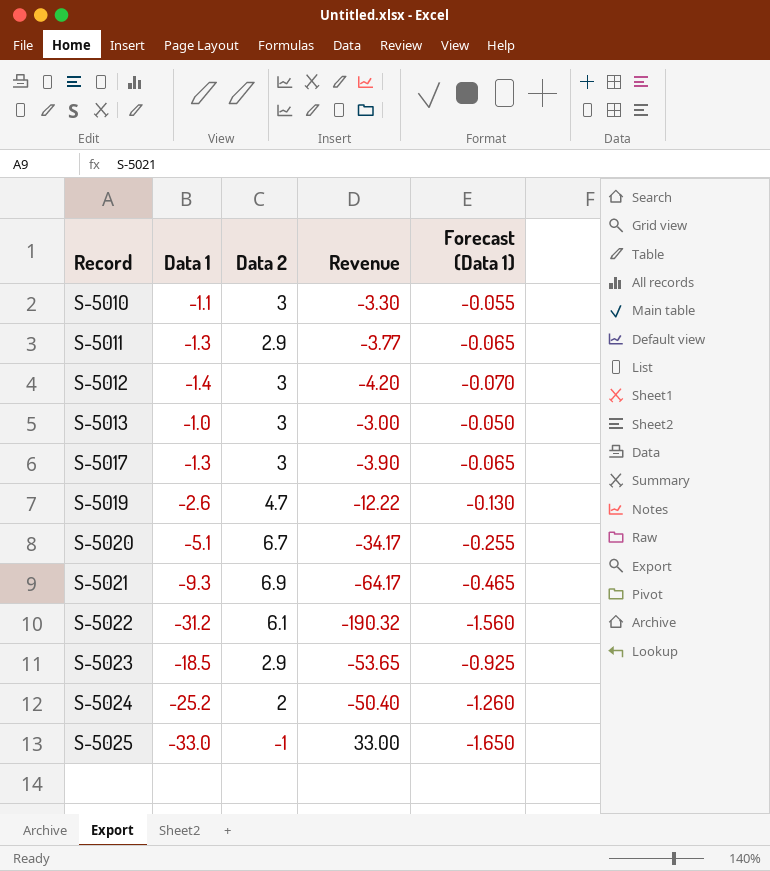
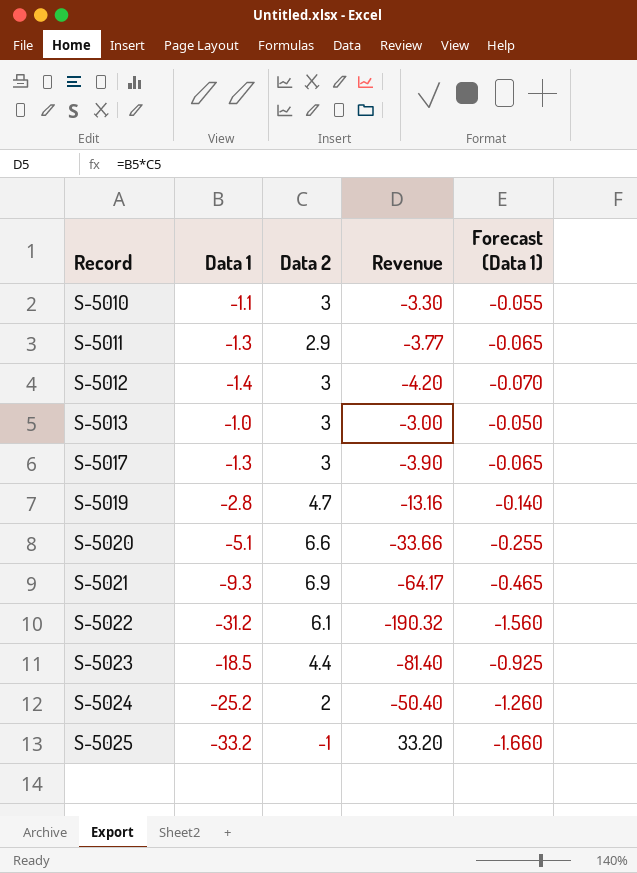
S-5019 | Data 1: -2.6 -> -2.8
S-5019 | Revenue: -12.22 -> -13.16
S-5019 | Forecast (Data 1): -0.130 -> -0.140
S-5020 | Data 2: 6.7 -> 6.6
S-5020 | Revenue: -34.17 -> -33.66
S-5023 | Data 2: 2.9 -> 4.4
S-5023 | Revenue: -53.65 -> -81.40
S-5025 | Data 1: -33.0 -> -33.2
S-5025 | Revenue: 33.00 -> 33.20
S-5025 | Forecast (Data 1): -1.650 -> -1.660

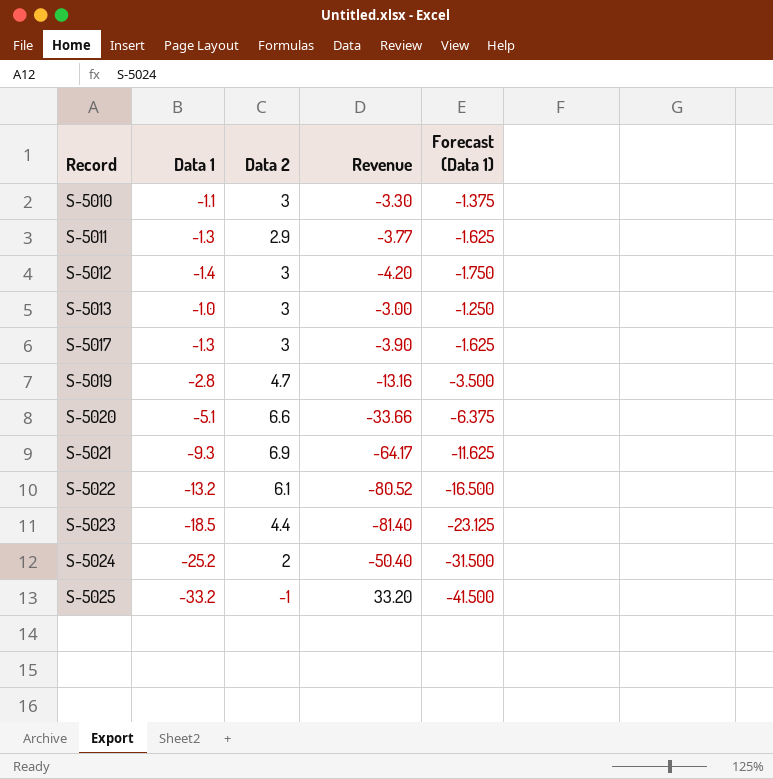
column Forecast (Data 1) | formula: [Data 1] * 0.05 -> [Data 1] * 1.25
S-5022 | Data 1: -31.2 -> -13.2
S-5022 | Revenue: -190.32 -> -80.52

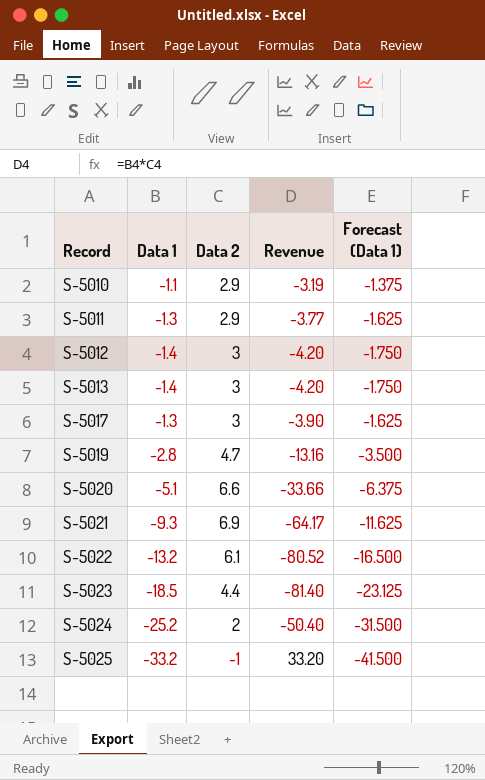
S-5010 | Data 2: 3 -> 2.9
S-5010 | Revenue: -3.30 -> -3.19
S-5013 | Data 1: -1.0 -> -1.4
S-5013 | Revenue: -3.00 -> -4.20
S-5013 | Forecast (Data 1): -1.250 -> -1.750

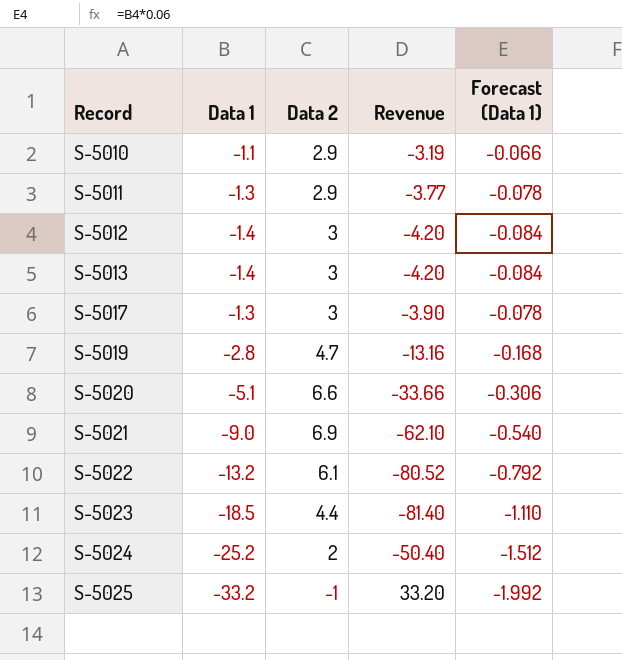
column Forecast (Data 1) | formula: [Data 1] * 1.25 -> [Data 1] * 0.06
S-5021 | Data 1: -9.3 -> -9.0
S-5021 | Revenue: -64.17 -> -62.10

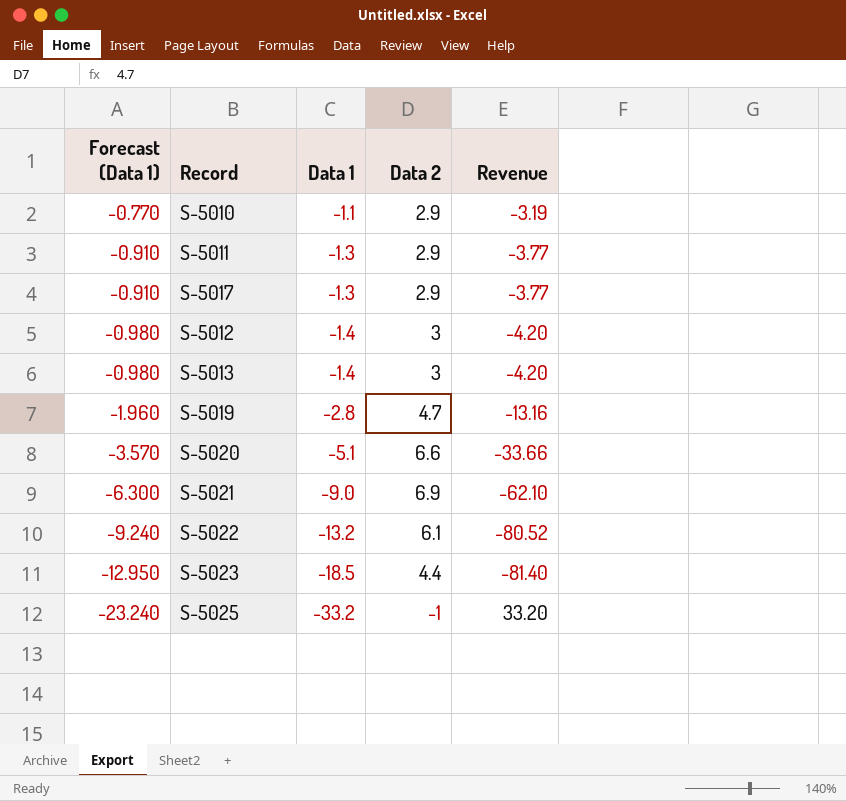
row order: Record ascending -> Forecast (Data 1) descending
column Forecast (Data 1) | formula: [Data 1] * 0.06 -> [Data 1] * 0.7
column Forecast (Data 1) | position: 5 -> 1
row S-5024: -25.2 | 2 | -50.40 | -1.512 -> none
S-5017 | Data 2: 3 -> 2.9
S-5017 | Revenue: -3.90 -> -3.77

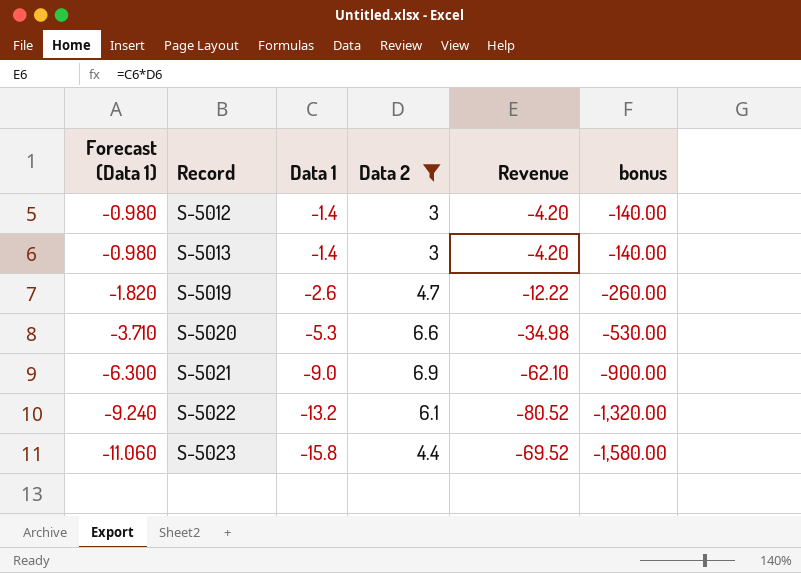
filter: none -> Data 2 >= 3
column bonus | formula: none -> [Data 1] * 100
S-5019 | Forecast (Data 1): -1.960 -> -1.820
S-5019 | Data 1: -2.8 -> -2.6
S-5019 | Revenue: -13.16 -> -12.22
S-5020 | Forecast (Data 1): -3.570 -> -3.710
S-5020 | Data 1: -5.1 -> -5.3
S-5020 | Revenue: -33.66 -> -34.98
S-5023 | Forecast (Data 1): -12.950 -> -11.060
S-5023 | Data 1: -18.5 -> -15.8
S-5023 | Revenue: -81.40 -> -69.52

